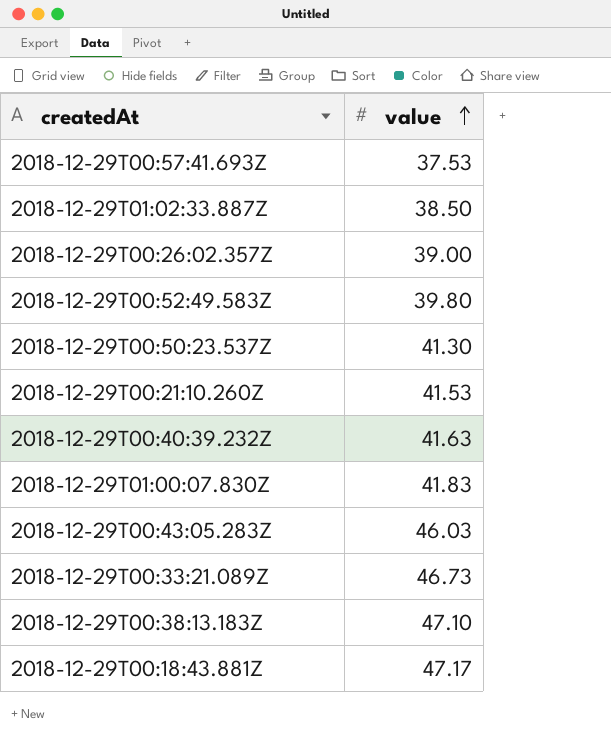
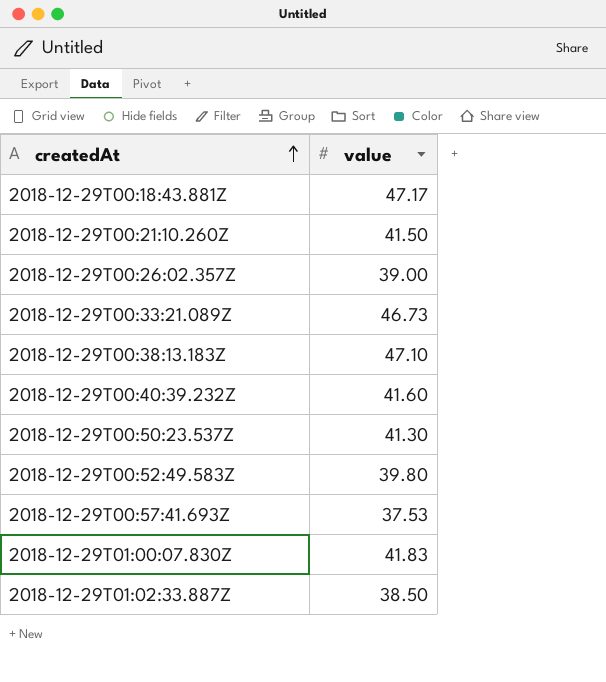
row order: value ascending -> createdAt ascending
row 2018-12-29T00:43:05.283Z: 46.03 -> none
2018-12-29T00:21:10.260Z | value: 41.53 -> 41.50
2018-12-29T00:40:39.232Z | value: 41.63 -> 41.60

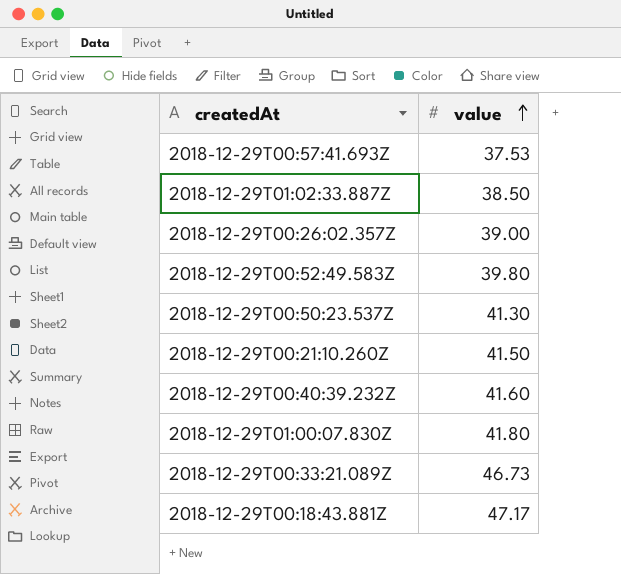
row order: createdAt ascending -> value ascending
row 2018-12-29T00:38:13.183Z: 47.10 -> none
2018-12-29T01:00:07.830Z | value: 41.83 -> 41.80

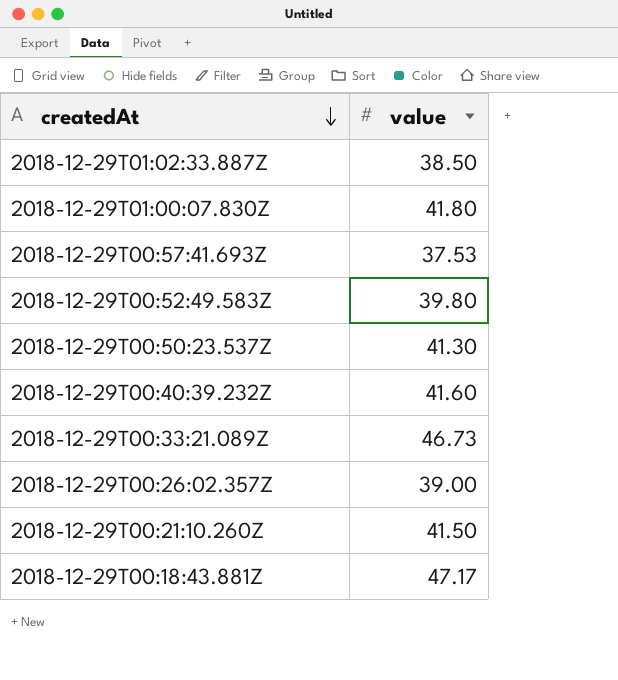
row order: value ascending -> createdAt descending

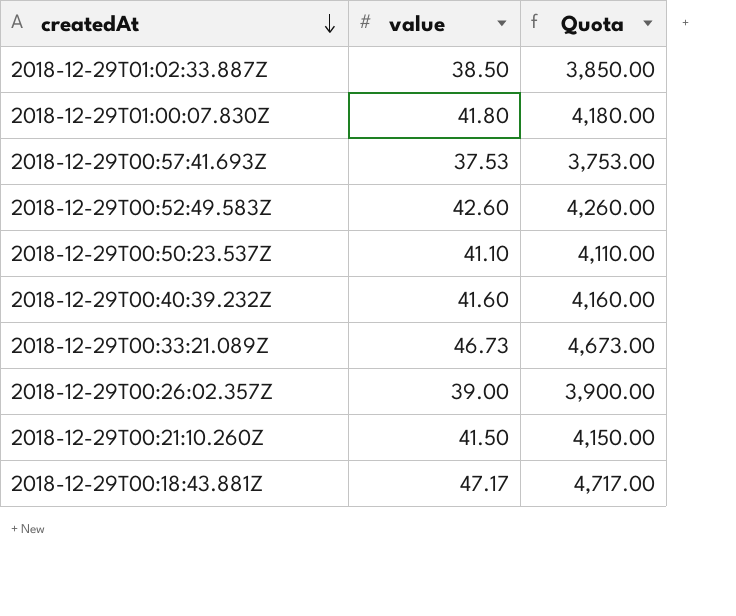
column Quota | formula: none -> [value] * 100
2018-12-29T00:52:49.583Z | value: 39.80 -> 42.60
2018-12-29T00:50:23.537Z | value: 41.30 -> 41.10

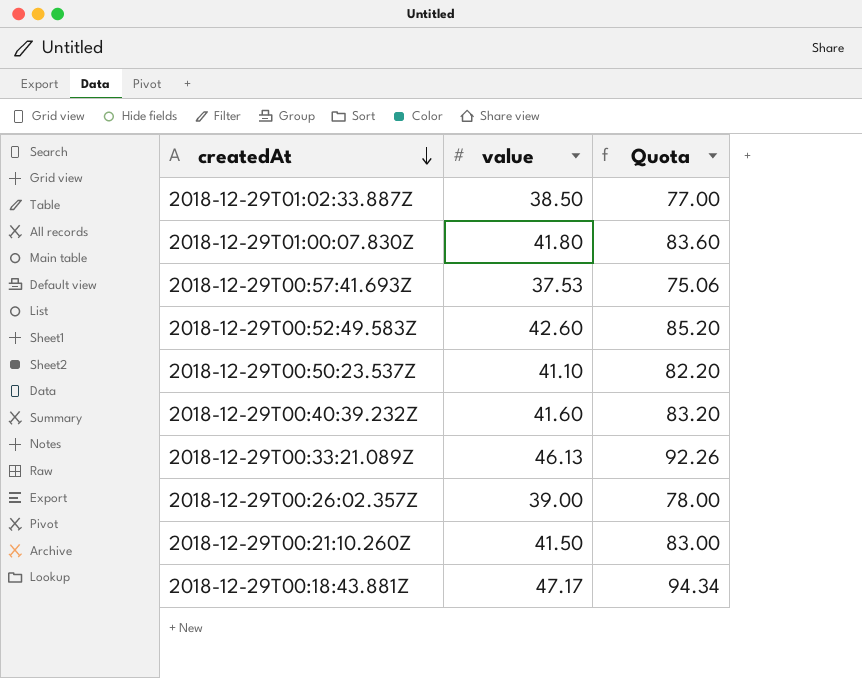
column Quota | formula: [value] * 100 -> [value] * 2
2018-12-29T00:33:21.089Z | value: 46.73 -> 46.13

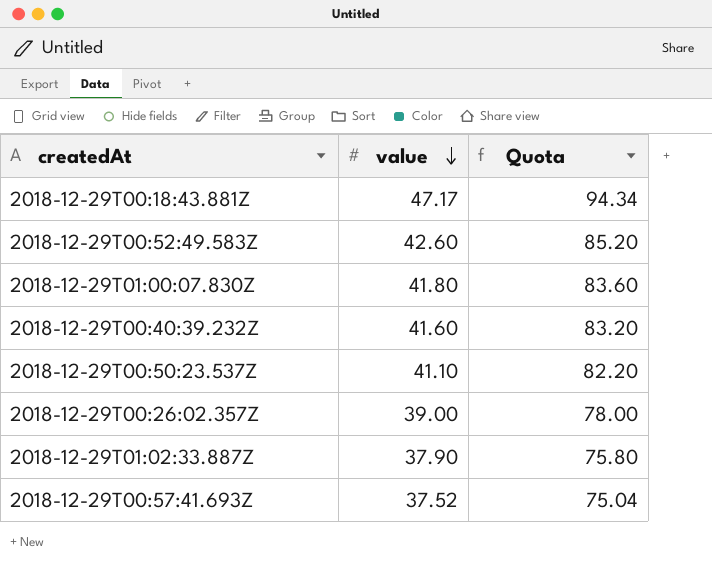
row order: createdAt descending -> value descending
row 2018-12-29T00:33:21.089Z: 46.13 | 92.26 -> none
row 2018-12-29T00:21:10.260Z: 41.50 | 83.00 -> none
2018-12-29T01:02:33.887Z | value: 38.50 -> 37.90
2018-12-29T01:02:33.887Z | Quota: 77.00 -> 75.80
2018-12-29T00:57:41.693Z | value: 37.53 -> 37.52
2018-12-29T00:57:41.693Z | Quota: 75.06 -> 75.04

